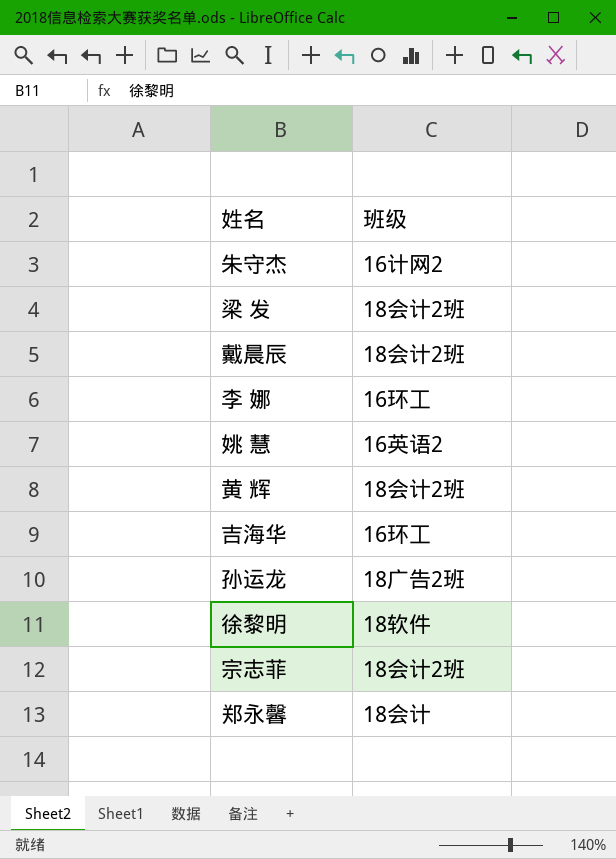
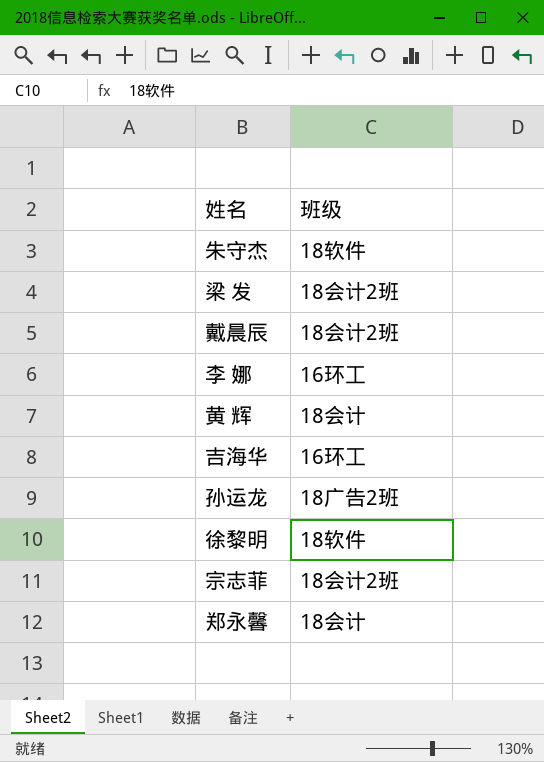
row 姚 慧: 16英语2 -> none
朱守杰 | 班级: 16计网2 -> 18软件
黄 辉 | 班级: 18会计2班 -> 18会计

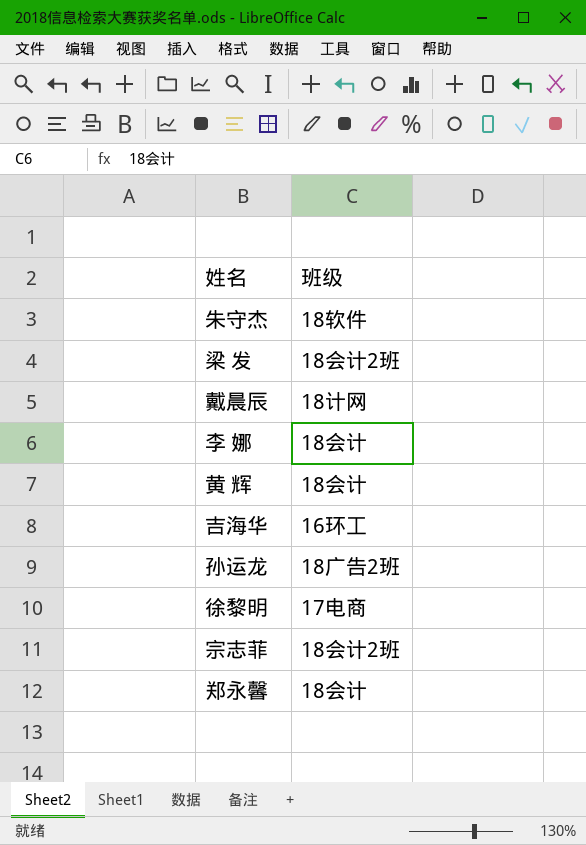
戴晨辰 | 班级: 18会计2班 -> 18计网
李 娜 | 班级: 16环工 -> 18会计
徐黎明 | 班级: 18软件 -> 17电商

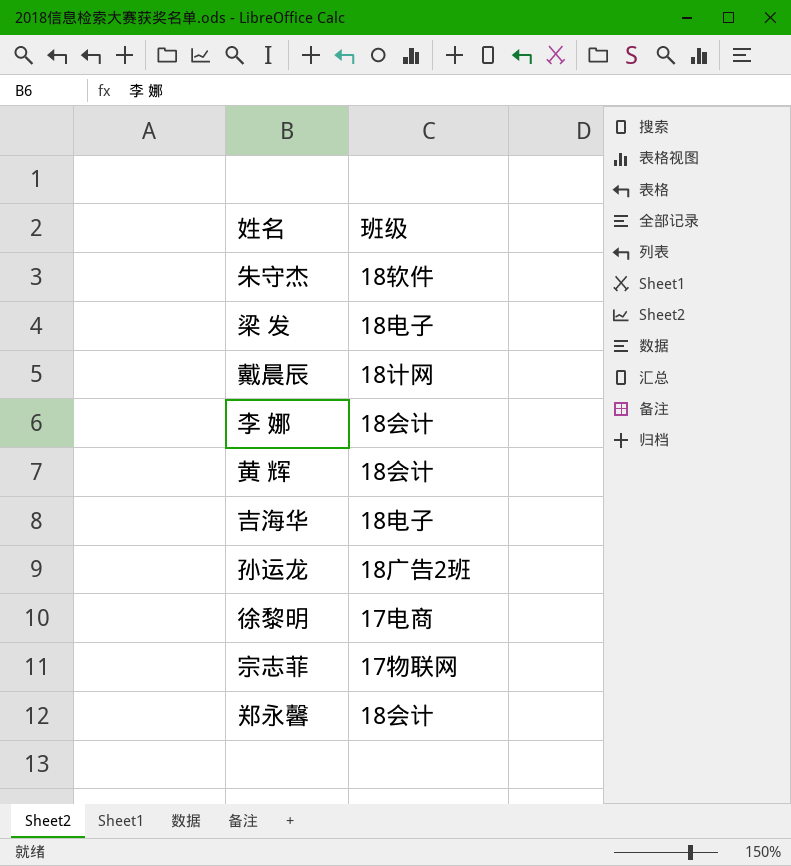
梁 发 | 班级: 18会计2班 -> 18电子
吉海华 | 班级: 16环工 -> 18电子
宗志菲 | 班级: 18会计2班 -> 17物联网

